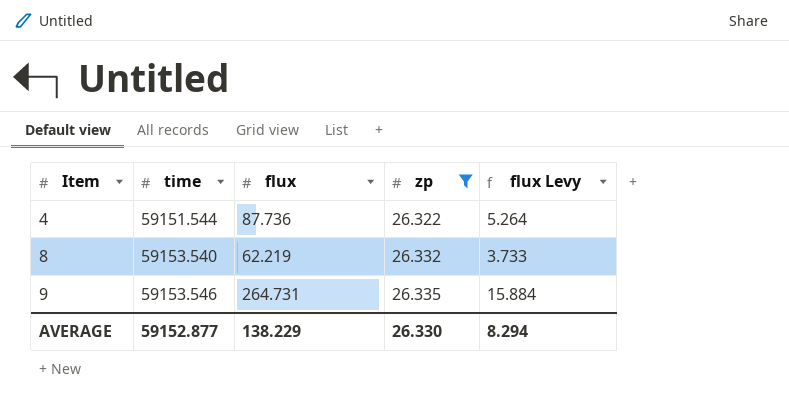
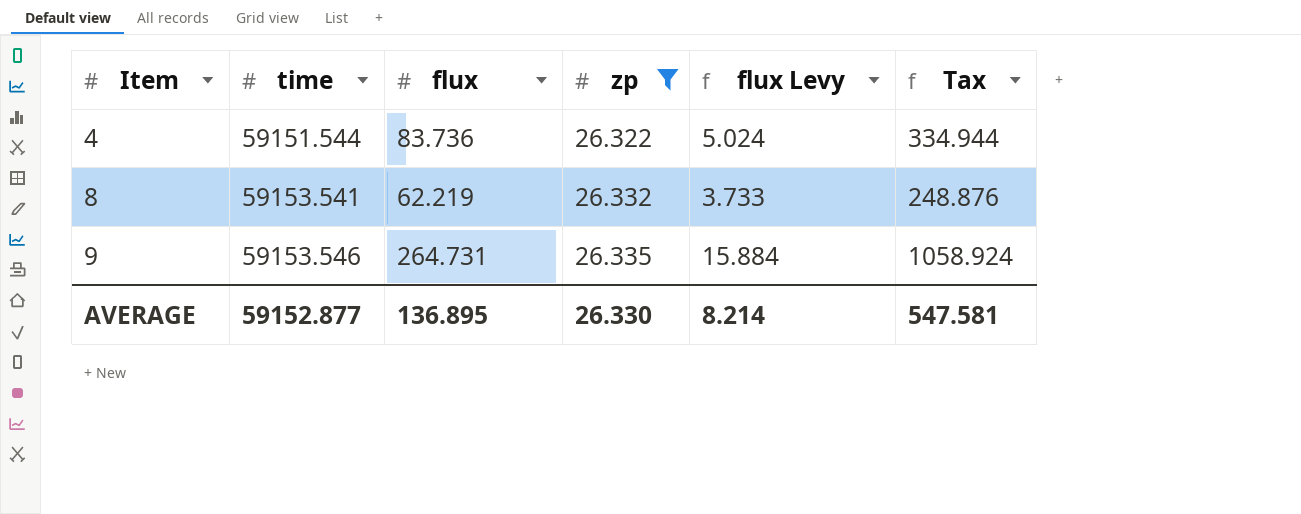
column Tax | formula: none -> [flux] * 4
4 | flux: 87.736 -> 83.736
4 | flux Levy: 5.264 -> 5.024
8 | time: 59153.540 -> 59153.541
AVERAGE | flux: 138.229 -> 136.895
AVERAGE | flux Levy: 8.294 -> 8.214

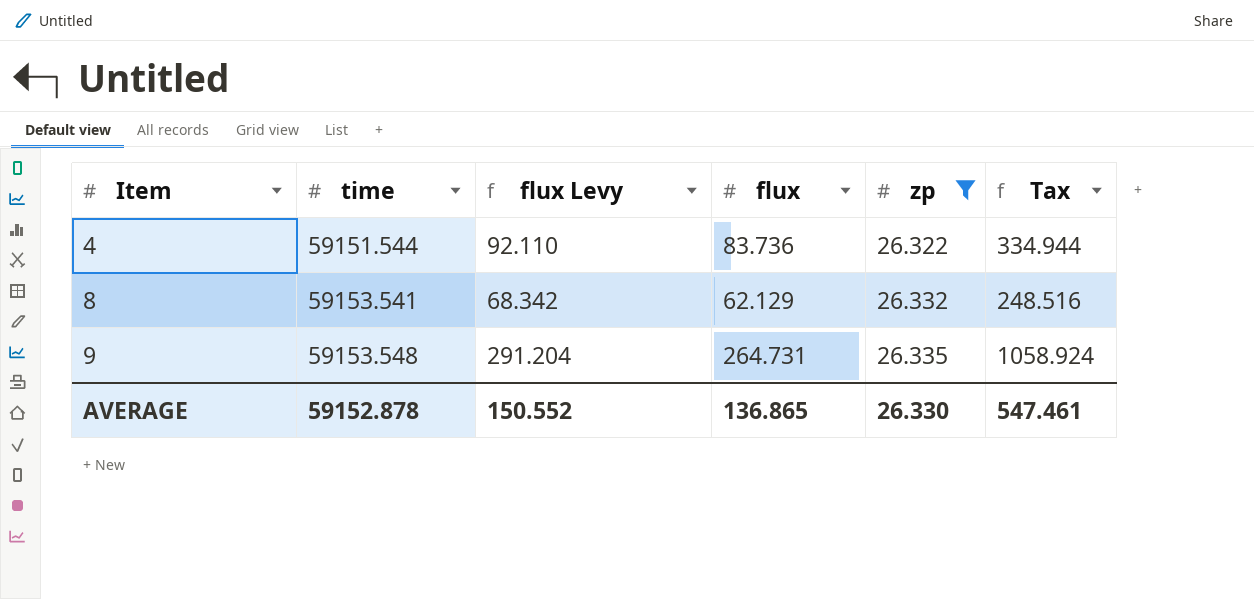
column flux Levy | formula: [flux] * 0.06 -> [flux] * 1.1
column flux Levy | position: 5 -> 3
8 | flux: 62.219 -> 62.129
8 | Tax: 248.876 -> 248.516
9 | time: 59153.546 -> 59153.548
AVERAGE | time: 59152.877 -> 59152.878
AVERAGE | flux Levy: 8.214 -> 150.552
AVERAGE | flux: 136.895 -> 136.865
AVERAGE | Tax: 547.581 -> 547.461

